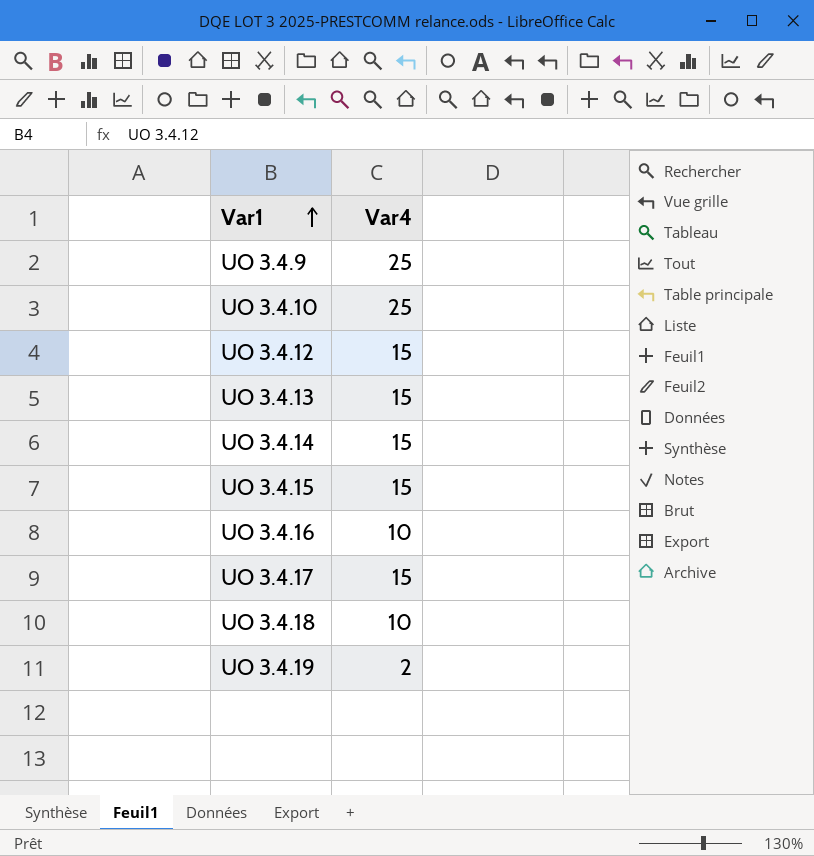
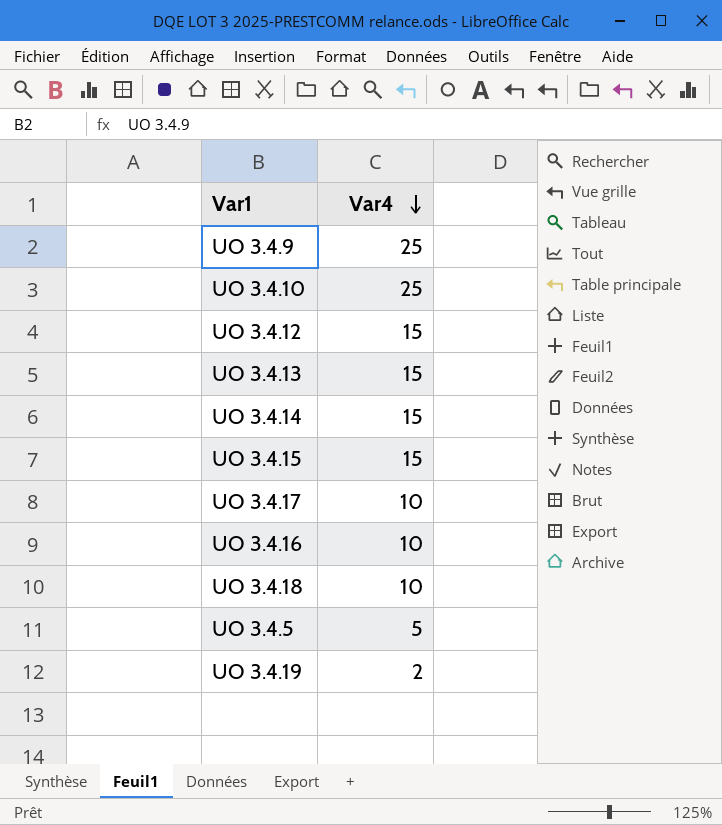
row order: Var1 ascending -> Var4 descending
UO 3.4.17 | Var4: 15 -> 10
row UO 3.4.5: none -> 5

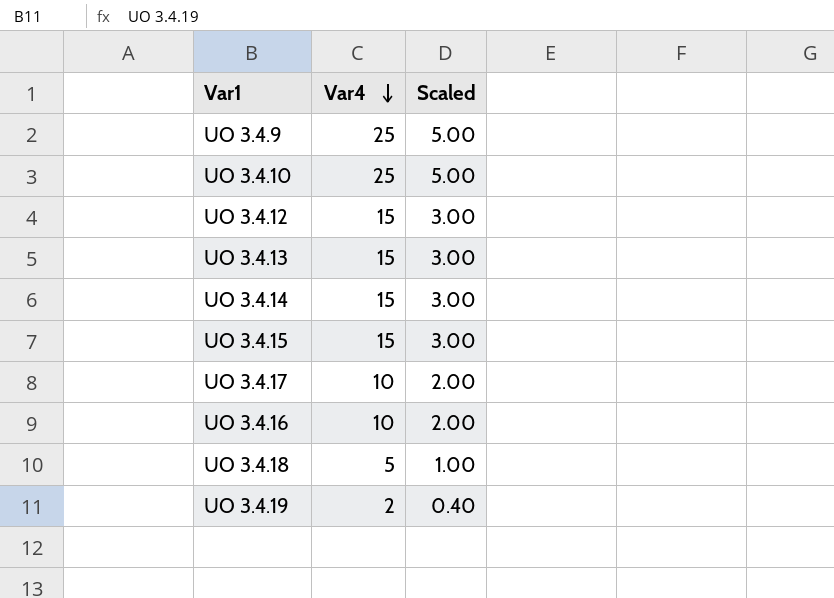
column Scaled | formula: none -> [Var4] * 0.2
row UO 3.4.5: 5 -> none
UO 3.4.18 | Var4: 10 -> 5

